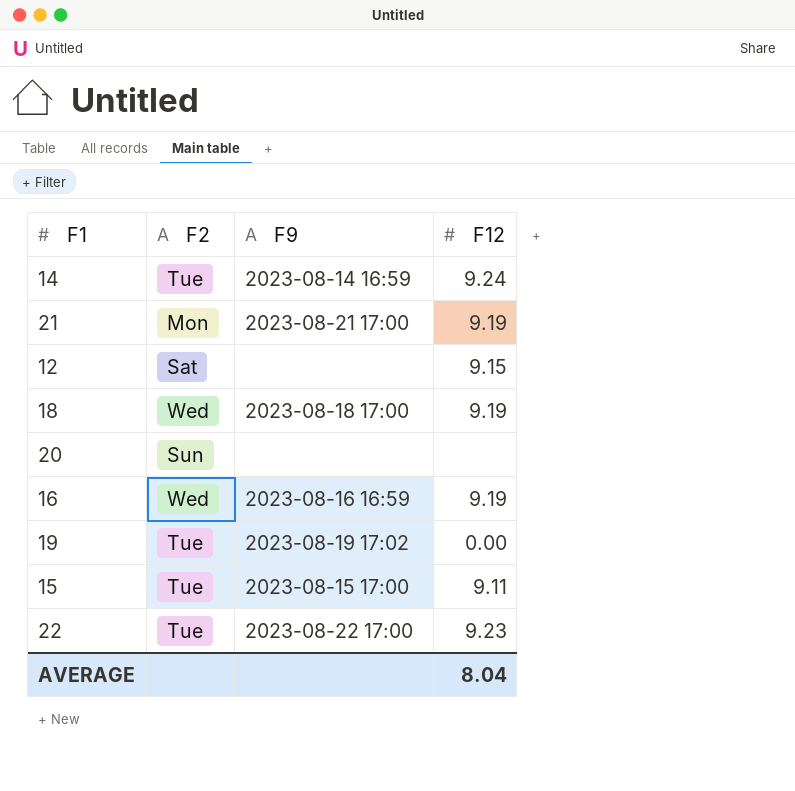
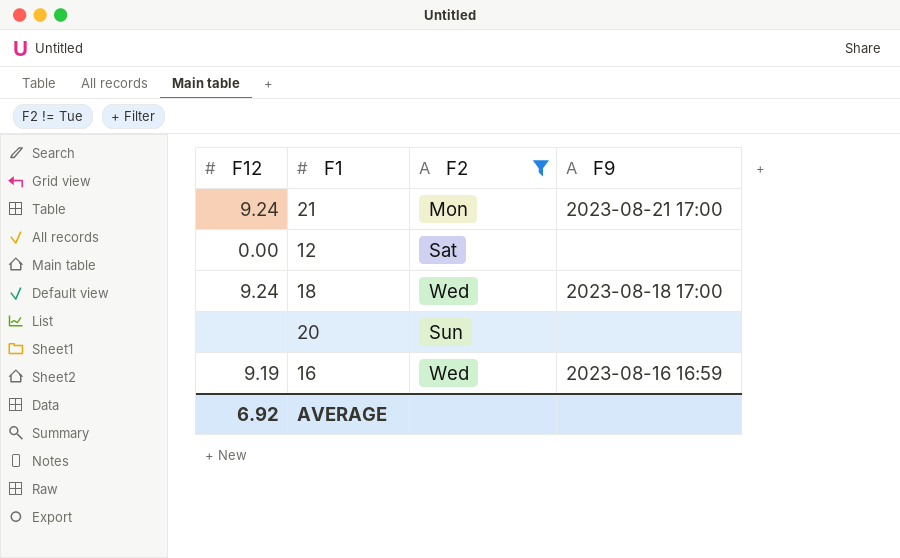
filter: none -> F2 != Tue
column F12 | position: 4 -> 1
21 | F12: 9.19 -> 9.24
12 | F12: 9.15 -> 0.00
18 | F12: 9.19 -> 9.24
AVERAGE | F12: 8.04 -> 6.92

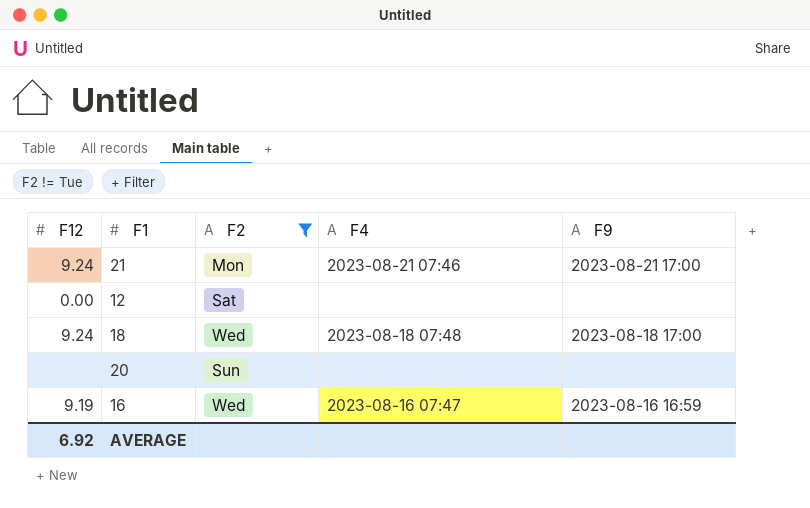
column F4 | position: none -> 4

